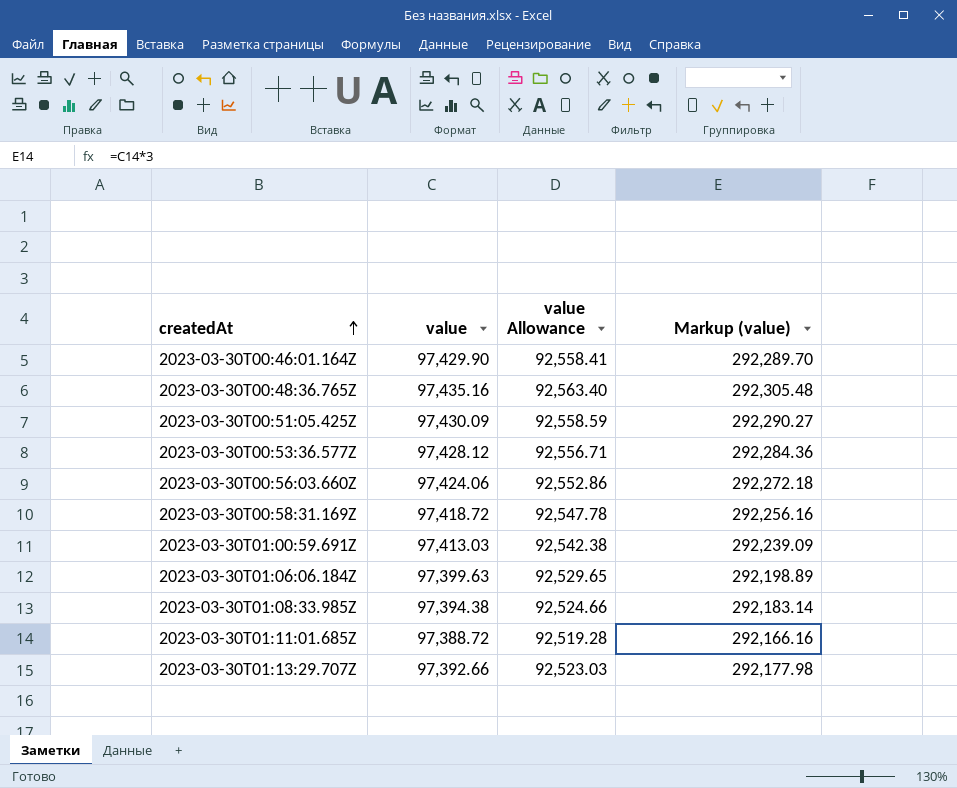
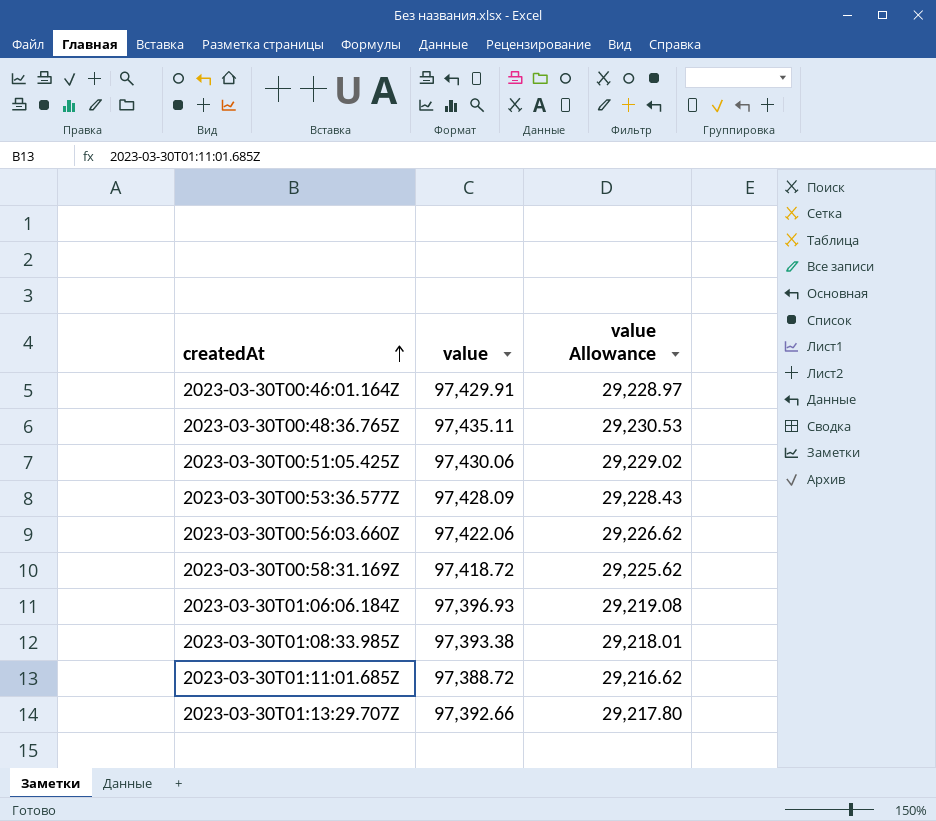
column Markup (value) | formula: [value] * 3 -> none
column value Allowance | formula: [value] * 0.95 -> [value] * 0.3
row 2023-03-30T01:00:59.691Z: 97,413.03 | 92,542.38 | 292,239.09 -> none
2023-03-30T00:46:01.164Z | value: 97,429.90 -> 97,429.91
2023-03-30T00:48:36.765Z | value: 97,435.16 -> 97,435.11
2023-03-30T00:51:05.425Z | value: 97,430.09 -> 97,430.06
2023-03-30T00:53:36.577Z | value: 97,428.12 -> 97,428.09
2023-03-30T00:56:03.660Z | value: 97,424.06 -> 97,422.06
2023-03-30T01:06:06.184Z | value: 97,399.63 -> 97,396.93
2023-03-30T01:08:33.985Z | value: 97,394.38 -> 97,393.38

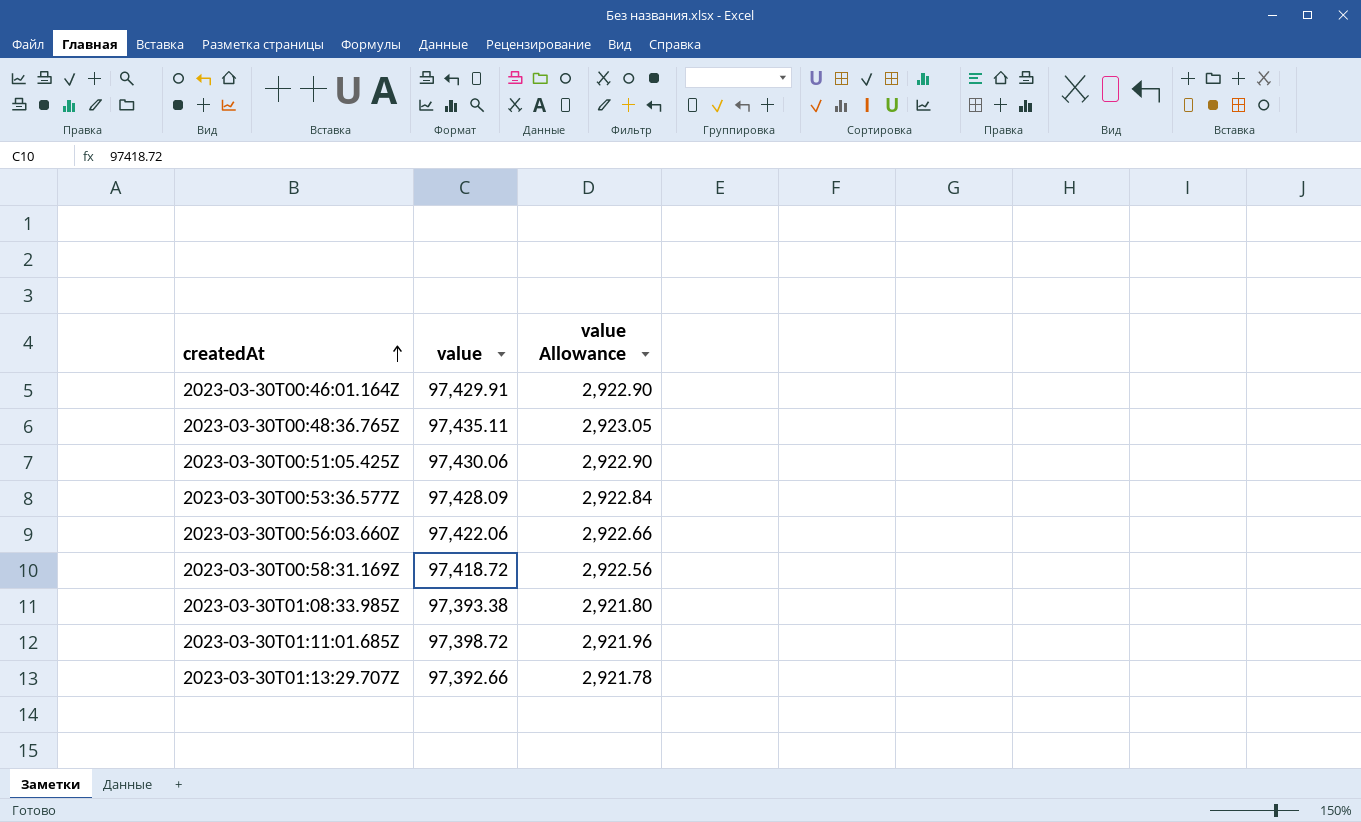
column value Allowance | formula: [value] * 0.3 -> [value] * 0.03
row 2023-03-30T01:06:06.184Z: 97,396.93 | 29,219.08 -> none
2023-03-30T01:11:01.685Z | value: 97,388.72 -> 97,398.72

